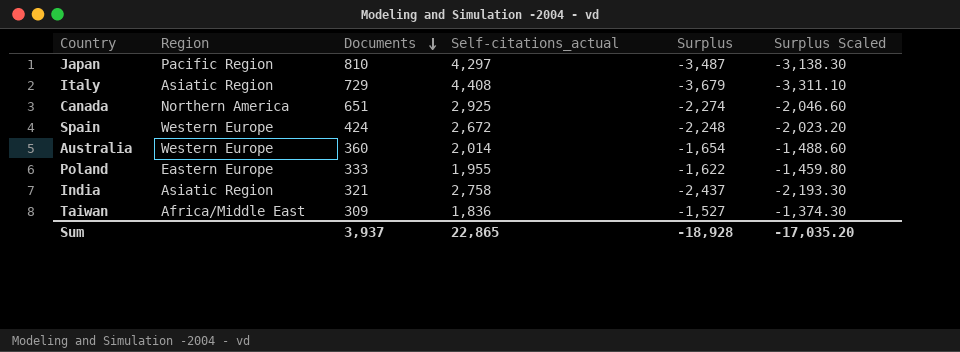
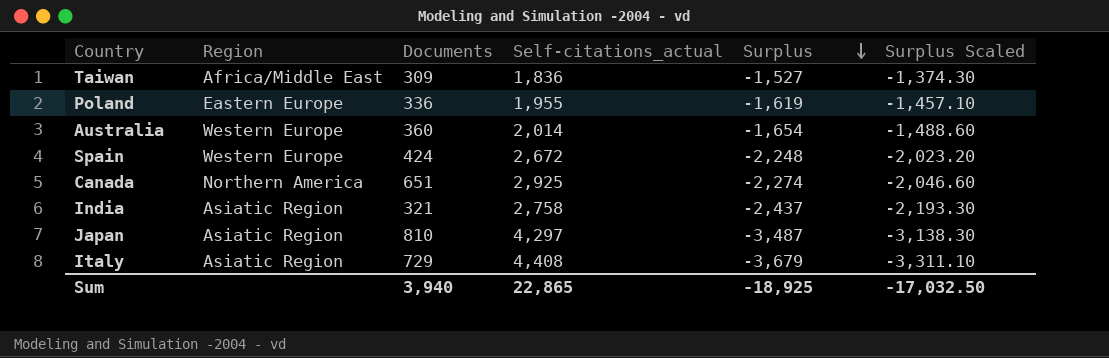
row order: Documents descending -> Surplus descending
Poland | Documents: 333 -> 336
Poland | Surplus: -1,622 -> -1,619
Poland | Surplus Scaled: -1,459.80 -> -1,457.10
Japan | Region: Pacific Region -> Asiatic Region
Sum | Documents: 3,937 -> 3,940
Sum | Surplus: -18,928 -> -18,925
Sum | Surplus Scaled: -17,035.20 -> -17,032.50

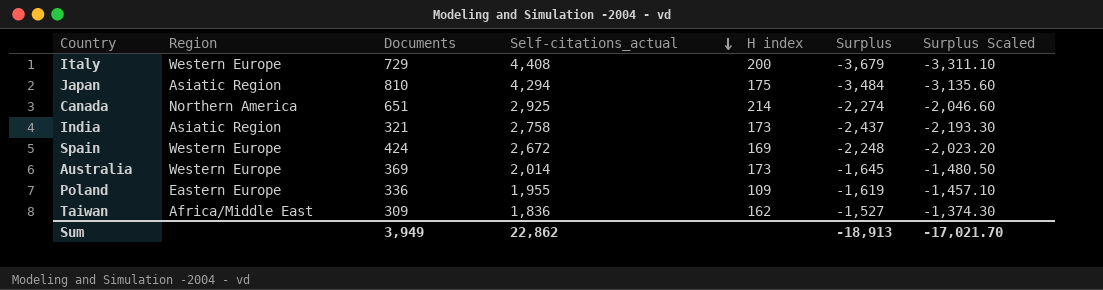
row order: Surplus descending -> Self-citations_actual descending
column H index | position: none -> 5
Italy | Region: Asiatic Region -> Western Europe
Japan | Self-citations_actual: 4,297 -> 4,294
Japan | Surplus: -3,487 -> -3,484
Japan | Surplus Scaled: -3,138.30 -> -3,135.60
Australia | Documents: 360 -> 369
Australia | Surplus: -1,654 -> -1,645
Australia | Surplus Scaled: -1,488.60 -> -1,480.50
Sum | Documents: 3,940 -> 3,949
Sum | Self-citations_actual: 22,865 -> 22,862
Sum | Surplus: -18,925 -> -18,913
Sum | Surplus Scaled: -17,032.50 -> -17,021.70

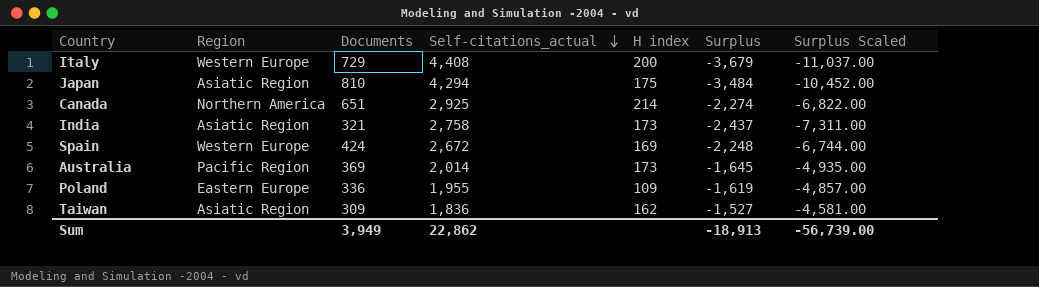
column Surplus Scaled | formula: [Surplus] * 0.9 -> [Surplus] * 3
Australia | Region: Western Europe -> Pacific Region
Taiwan | Region: Africa/Middle East -> Asiatic Region
Sum | Surplus Scaled: -17,021.70 -> -56,739.00

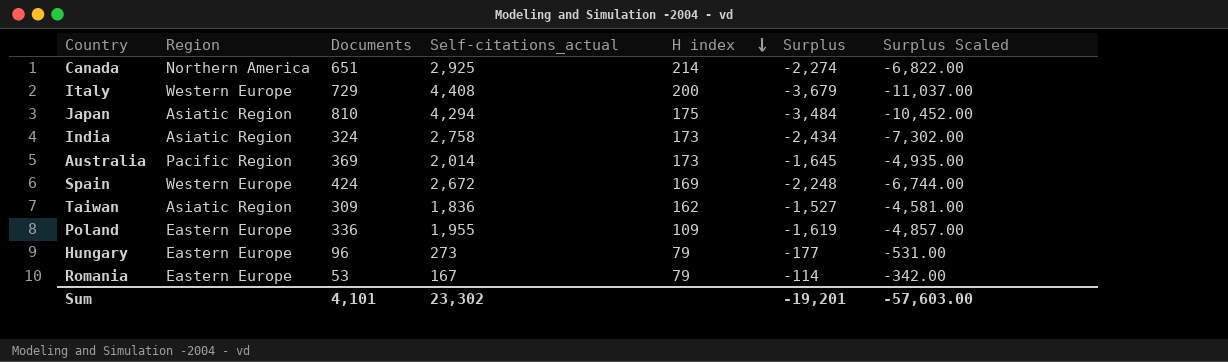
row order: Self-citations_actual descending -> H index descending
India | Documents: 321 -> 324
India | Surplus: -2,437 -> -2,434
India | Surplus Scaled: -7,311.00 -> -7,302.00
row Hungary: none -> Eastern Europe | 96 | 273 | 79 | -177 | -531.00
row Romania: none -> Eastern Europe | 53 | 167 | 79 | -114 | -342.00
Sum | Documents: 3,949 -> 4,101
Sum | Self-citations_actual: 22,862 -> 23,302
Sum | Surplus: -18,913 -> -19,201
Sum | Surplus Scaled: -56,739.00 -> -57,603.00

